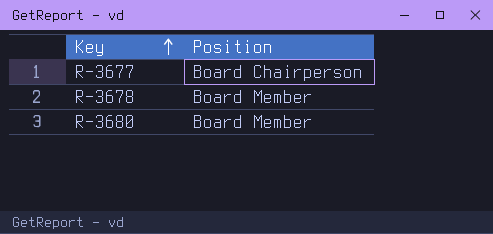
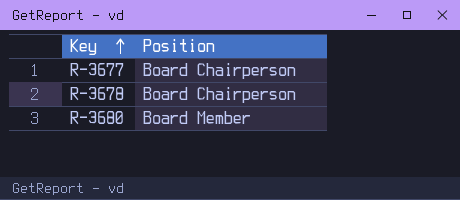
R-3678 | Position: Board Member -> Board Chairperson

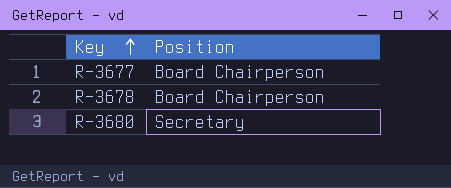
R-3680 | Position: Board Member -> Secretary

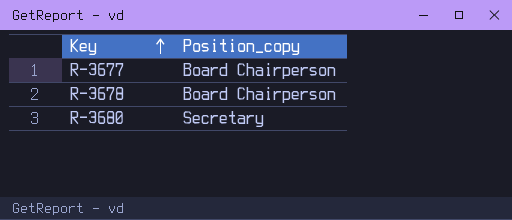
column name: Position -> Position_copy

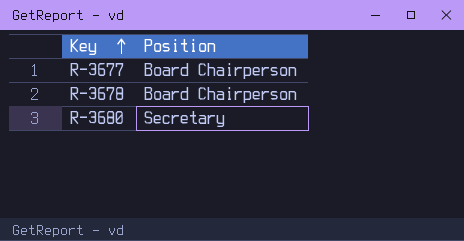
column name: Position_copy -> Position

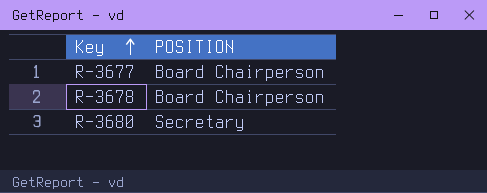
column name: Position -> POSITION

